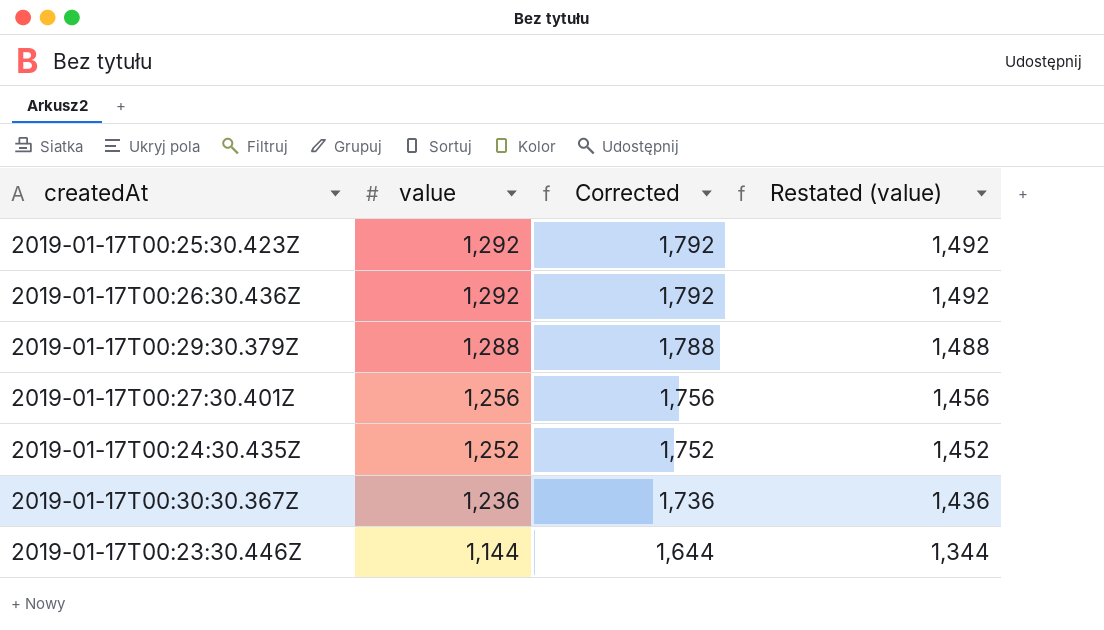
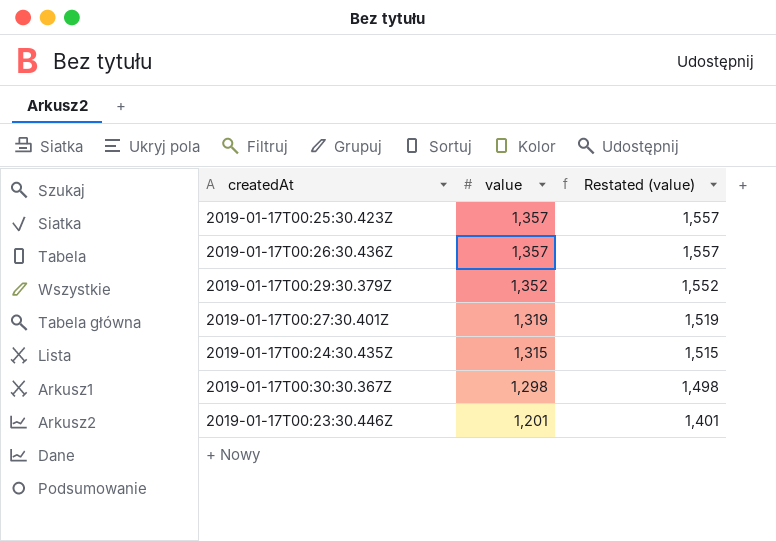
column Corrected | formula: [value] + 500 -> none
2019-01-17T00:25:30.423Z | value: 1,292 -> 1,357
2019-01-17T00:25:30.423Z | Restated (value): 1,492 -> 1,557
2019-01-17T00:26:30.436Z | value: 1,292 -> 1,357
2019-01-17T00:26:30.436Z | Restated (value): 1,492 -> 1,557
2019-01-17T00:29:30.379Z | value: 1,288 -> 1,352
2019-01-17T00:29:30.379Z | Restated (value): 1,488 -> 1,552
2019-01-17T00:27:30.401Z | value: 1,256 -> 1,319
2019-01-17T00:27:30.401Z | Restated (value): 1,456 -> 1,519
2019-01-17T00:24:30.435Z | value: 1,252 -> 1,315
2019-01-17T00:24:30.435Z | Restated (value): 1,452 -> 1,515
2019-01-17T00:30:30.367Z | value: 1,236 -> 1,298
2019-01-17T00:30:30.367Z | Restated (value): 1,436 -> 1,498
2019-01-17T00:23:30.446Z | value: 1,144 -> 1,201
2019-01-17T00:23:30.446Z | Restated (value): 1,344 -> 1,401

